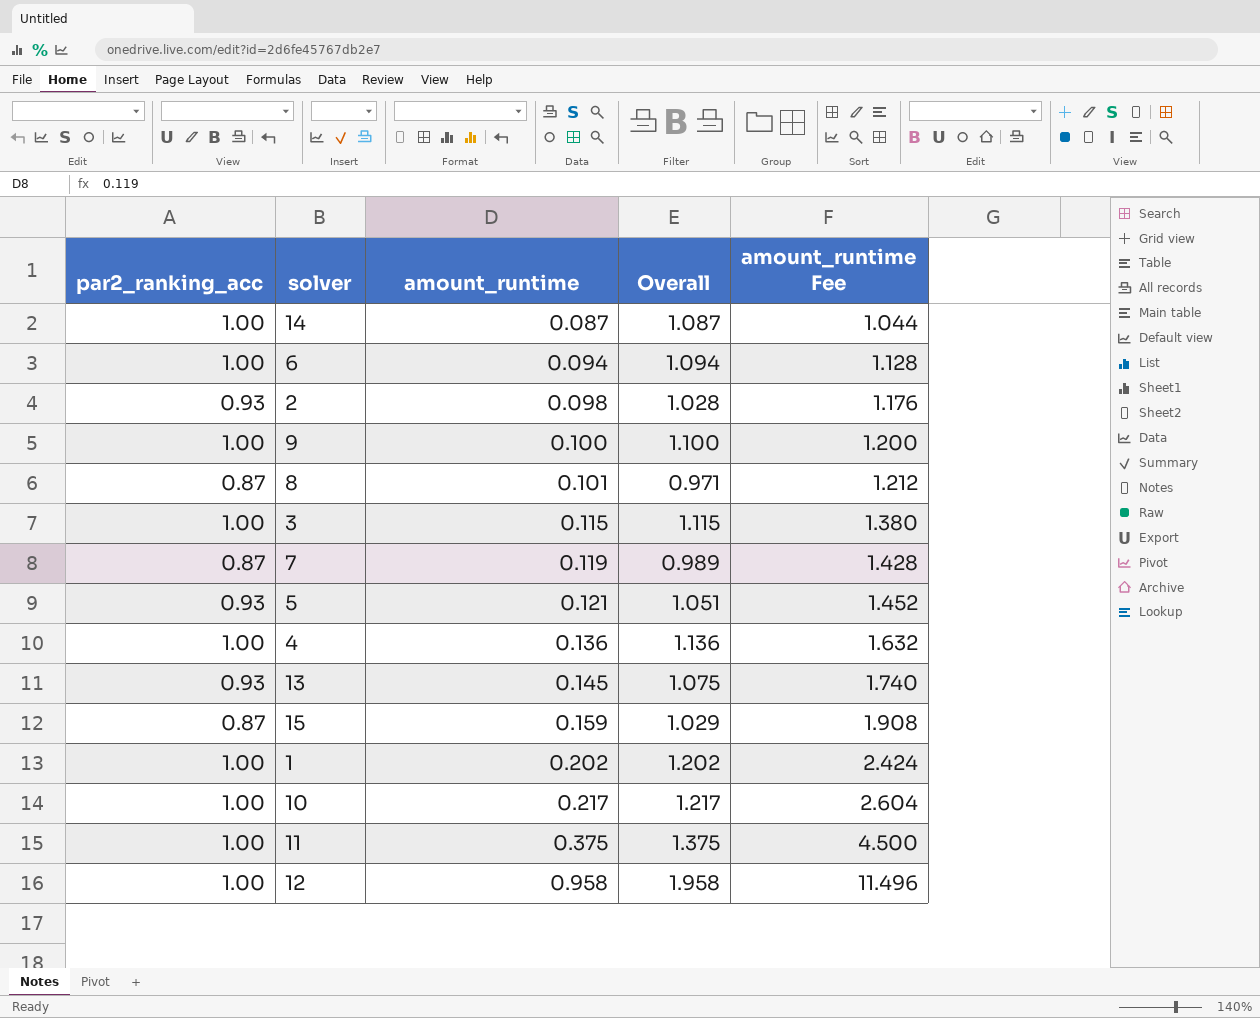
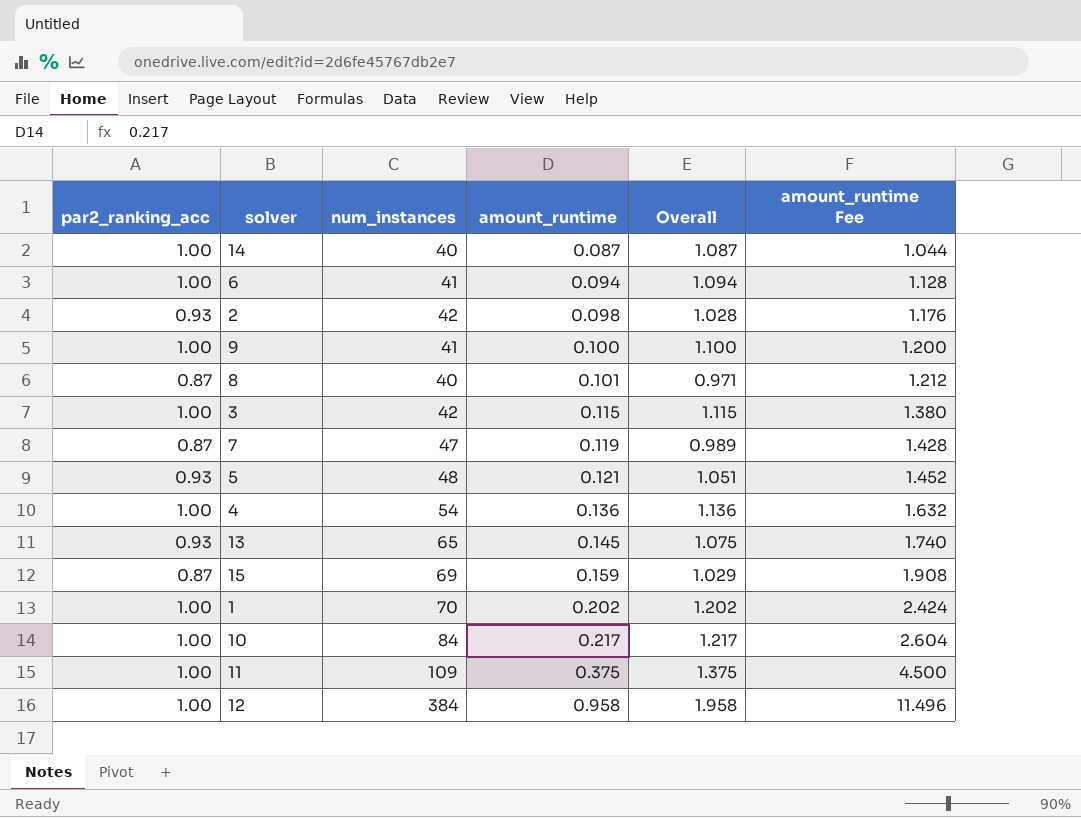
column num_instances | position: none -> 3

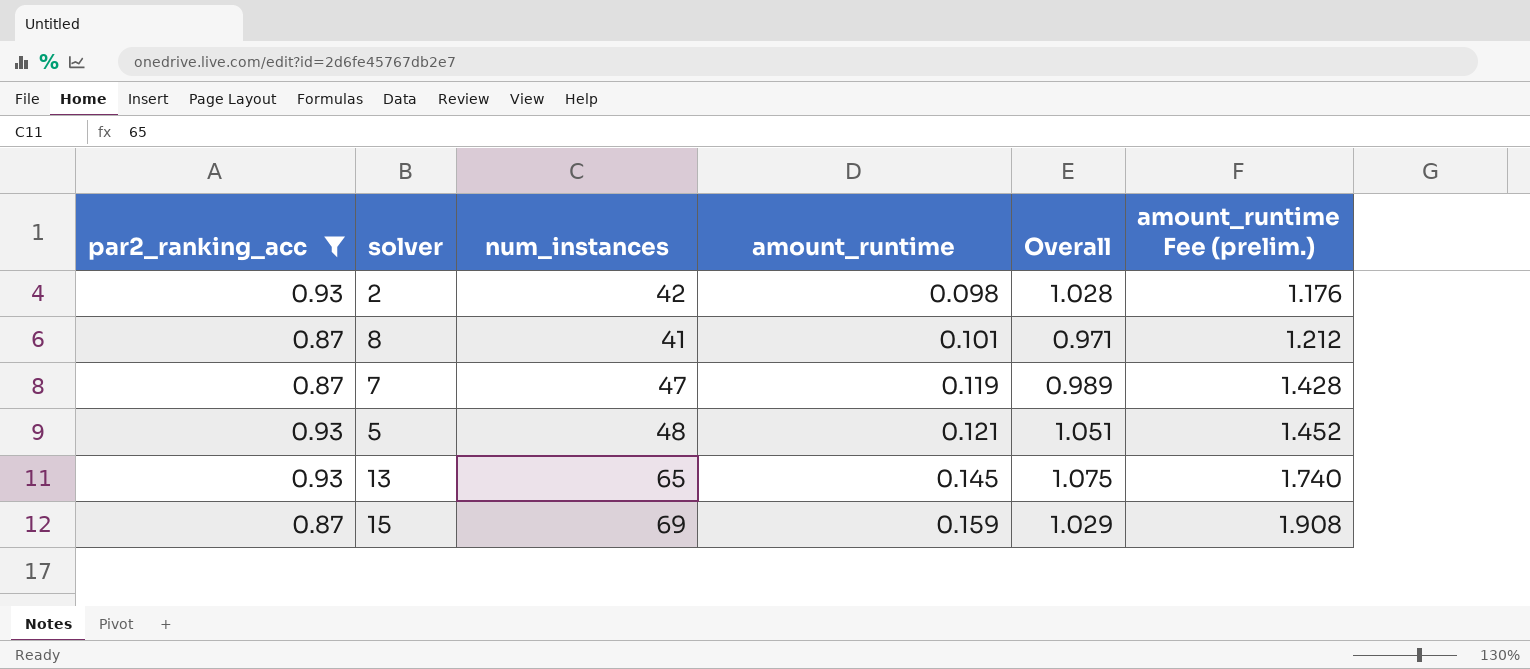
filter: none -> par2_ranking_acc != 1.00
column name: amount_runtime Fee -> amount_runtime Fee (prelim.)
8 | num_instances: 40 -> 41

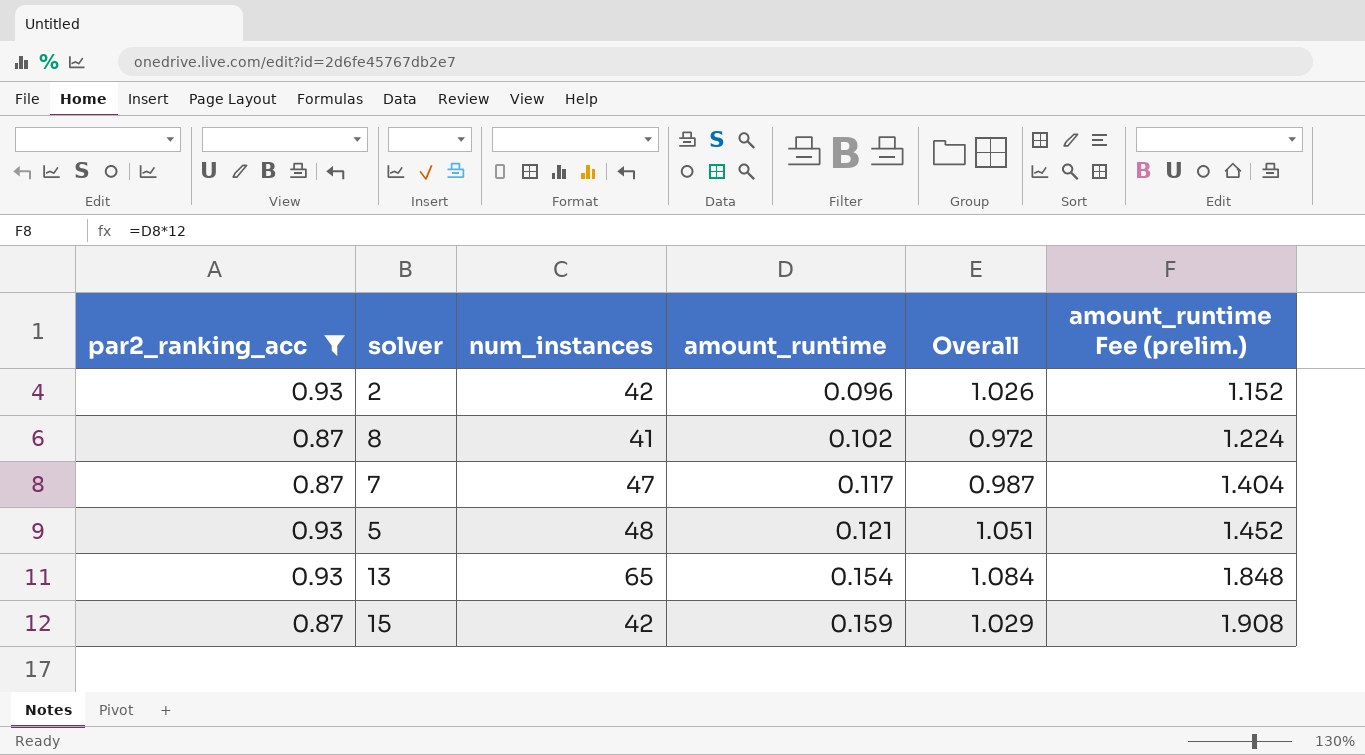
2 | amount_runtime: 0.098 -> 0.096
2 | Overall: 1.028 -> 1.026
2 | amount_runtime Fee (prelim.): 1.176 -> 1.152
8 | amount_runtime: 0.101 -> 0.102
8 | Overall: 0.971 -> 0.972
8 | amount_runtime Fee (prelim.): 1.212 -> 1.224
7 | amount_runtime: 0.119 -> 0.117
7 | Overall: 0.989 -> 0.987
7 | amount_runtime Fee (prelim.): 1.428 -> 1.404
13 | amount_runtime: 0.145 -> 0.154
13 | Overall: 1.075 -> 1.084
13 | amount_runtime Fee (prelim.): 1.740 -> 1.848
15 | num_instances: 69 -> 42

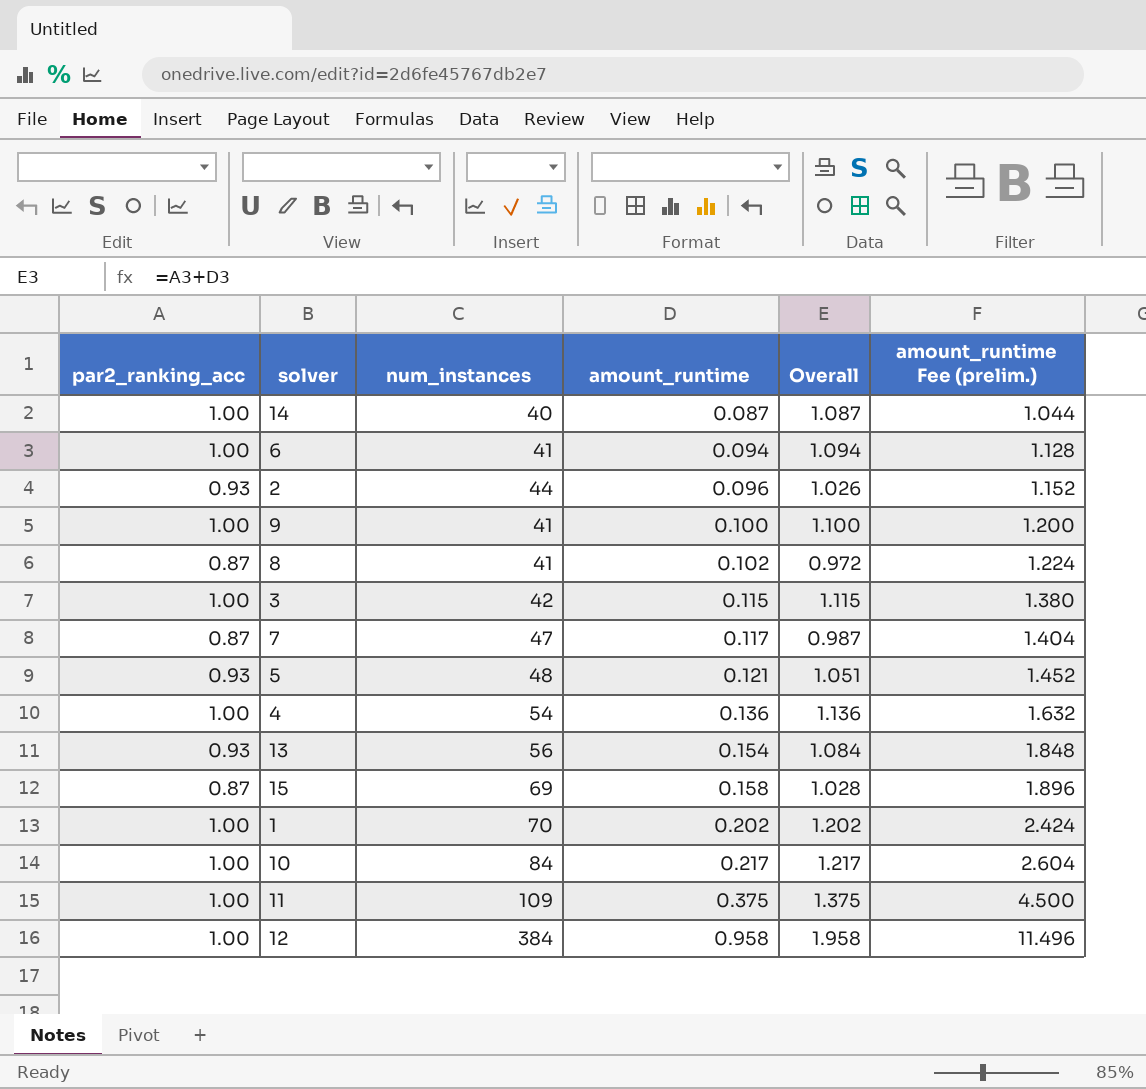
filter: par2_ranking_acc != 1.00 -> none
2 | num_instances: 42 -> 44
13 | num_instances: 65 -> 56
15 | num_instances: 42 -> 69
15 | amount_runtime: 0.159 -> 0.158
15 | Overall: 1.029 -> 1.028
15 | amount_runtime Fee (prelim.): 1.908 -> 1.896

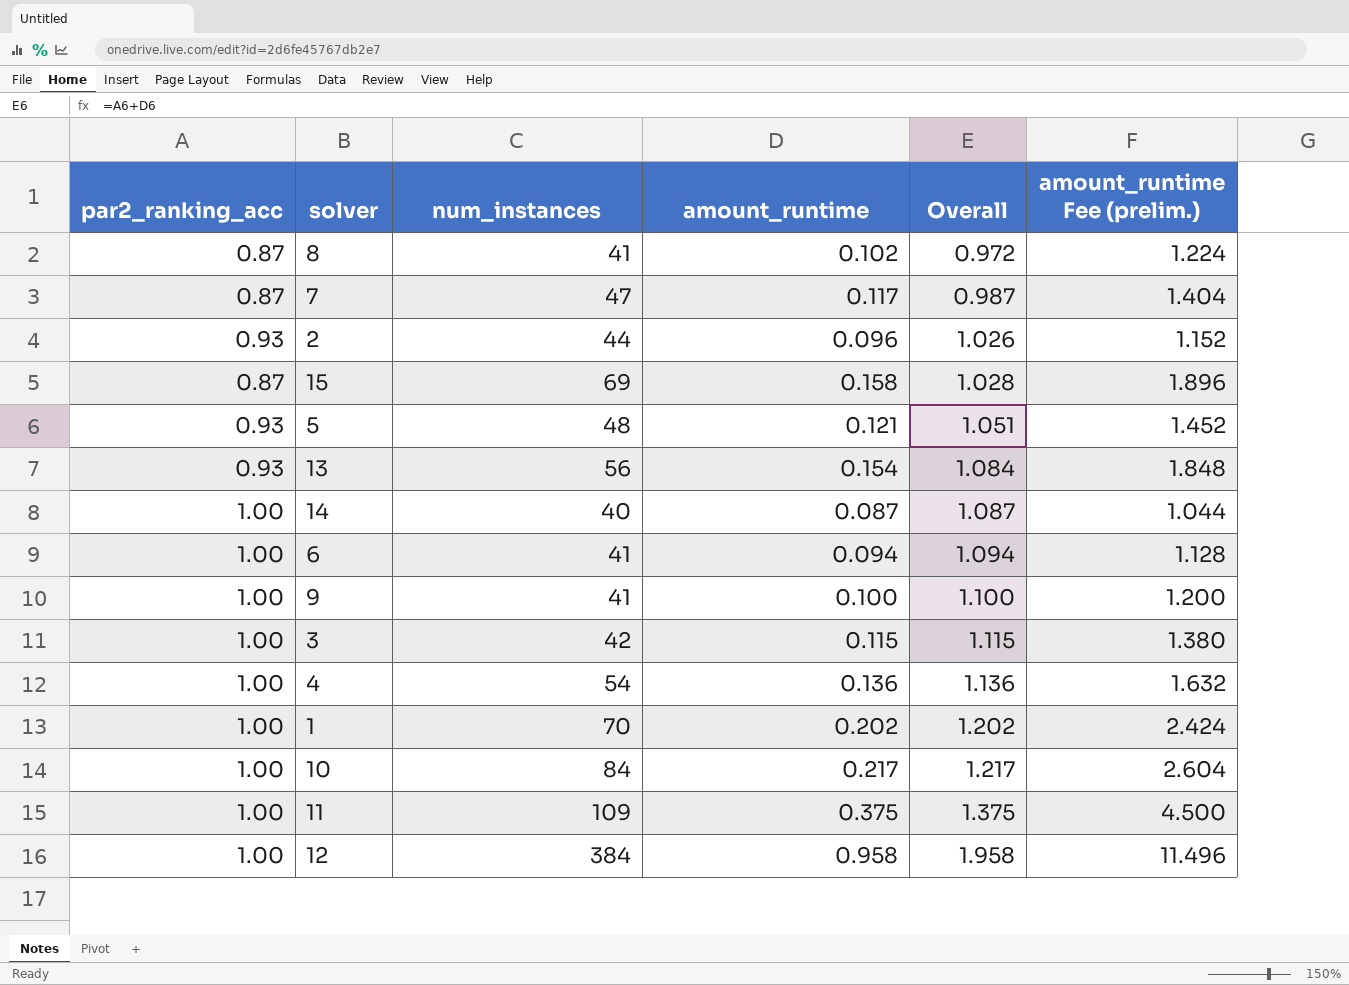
row order: amount_runtime ascending -> Overall ascending

